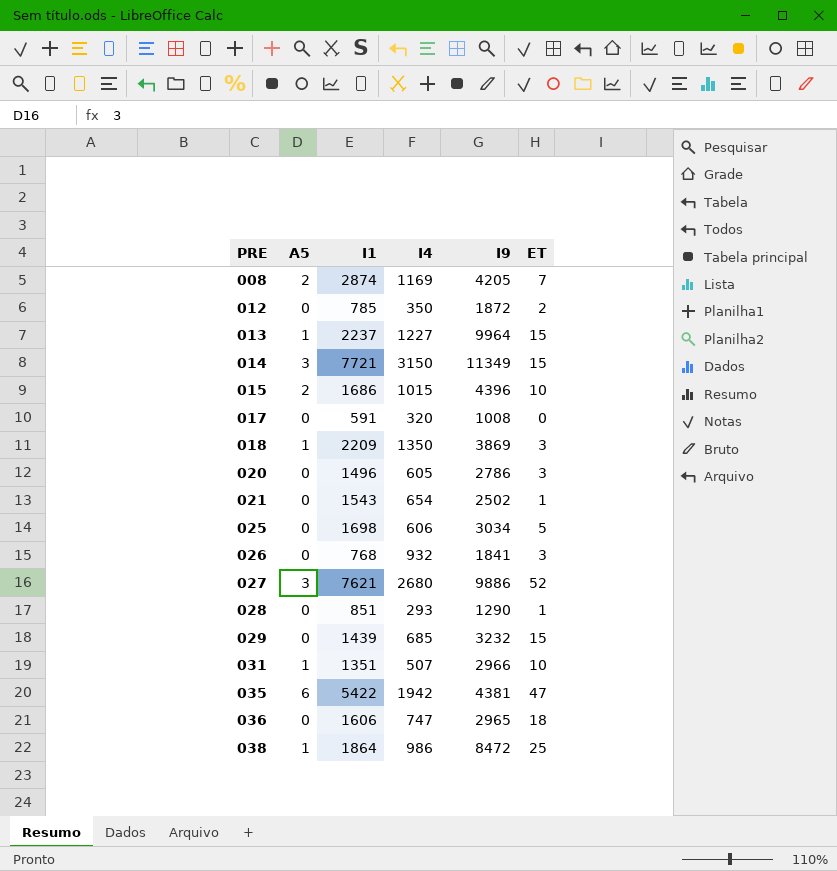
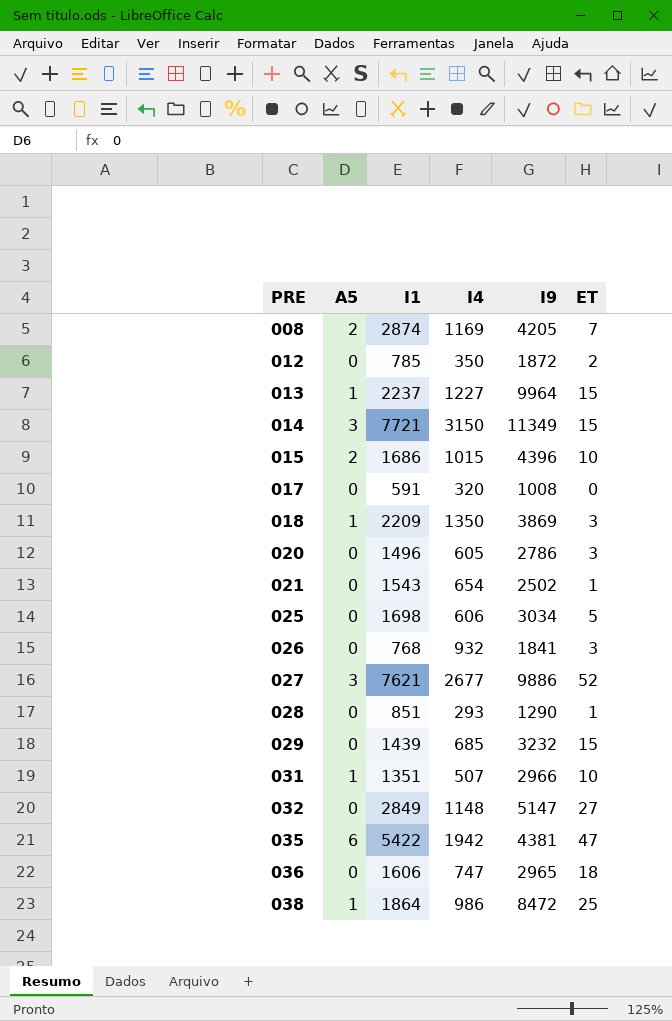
027 | I4: 2680 -> 2677
row 032: none -> 0 | 2849 | 1148 | 5147 | 27

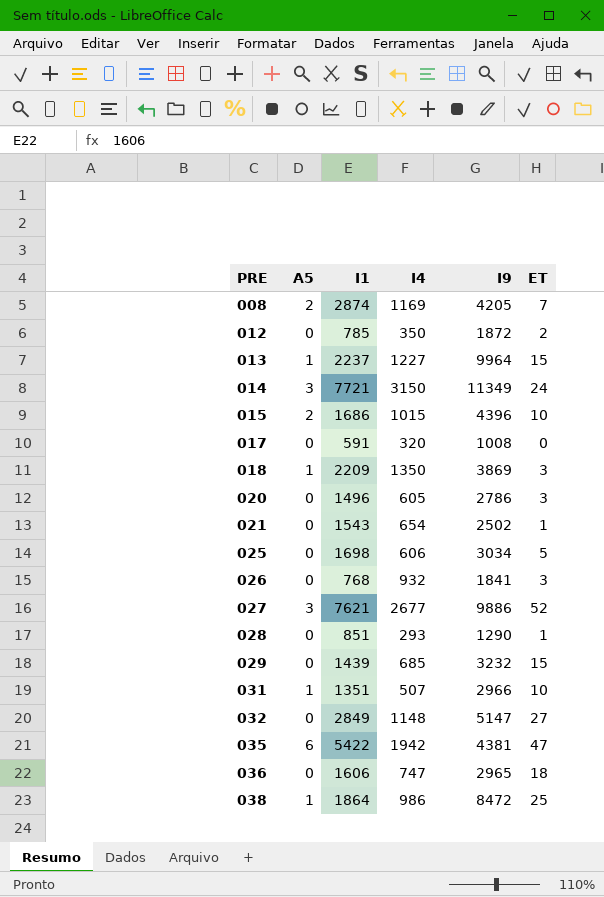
014 | ET: 15 -> 24

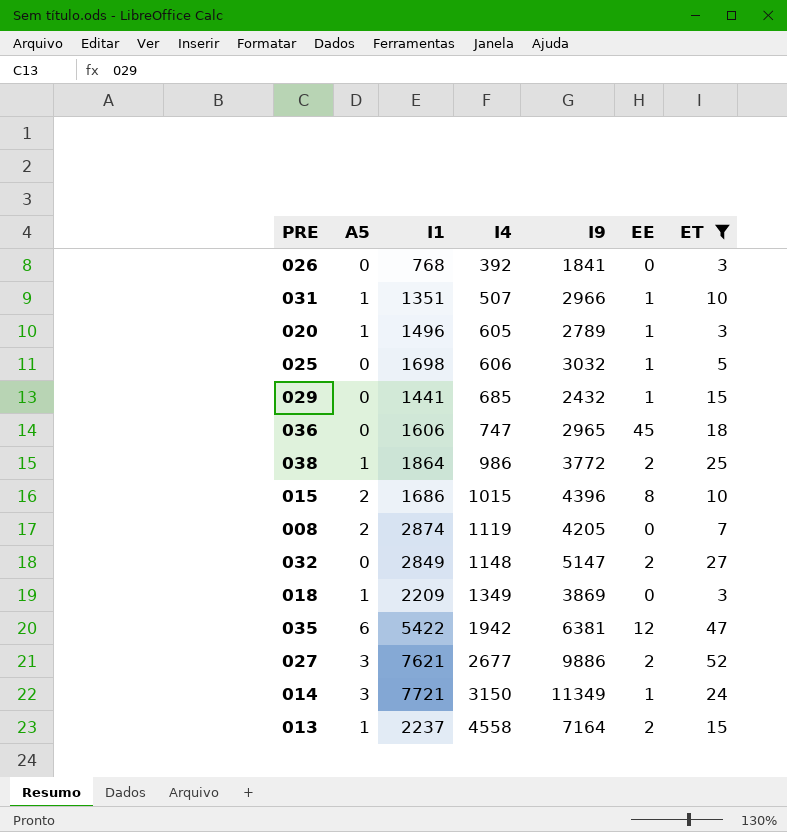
filter: none -> ET >= 3
row order: PRE ascending -> I4 ascending
column EE | position: none -> 6
026 | I4: 932 -> 392
020 | A5: 0 -> 1
020 | I9: 2786 -> 2789
025 | I9: 3034 -> 3032
029 | I1: 1439 -> 1441
029 | I9: 3232 -> 2432
038 | I9: 8472 -> 3772
008 | I4: 1169 -> 1119
018 | I4: 1350 -> 1349
035 | I9: 4381 -> 6381
013 | I4: 1227 -> 4558
013 | I9: 9964 -> 7164

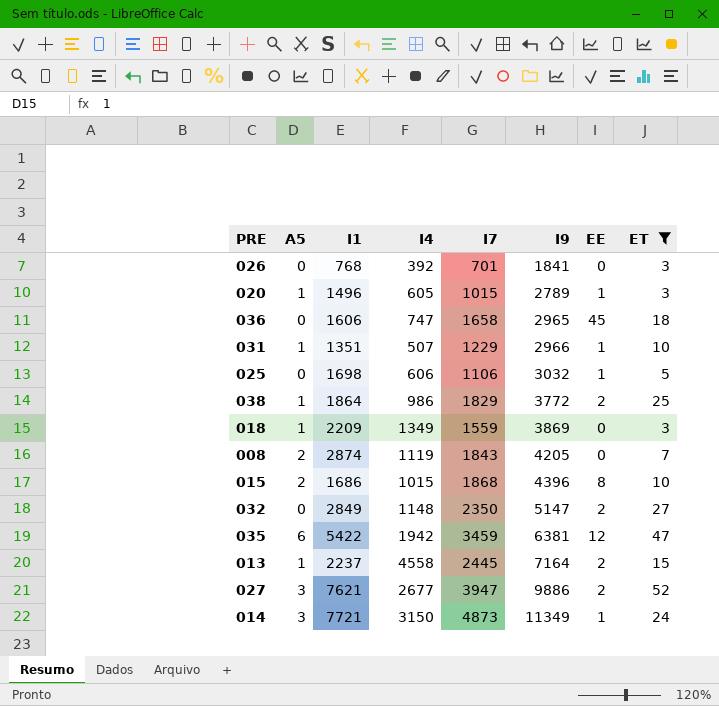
row order: I4 ascending -> I9 ascending
column I7 | position: none -> 5
row 029: 0 | 1441 | 685 | 2432 | 1 | 15 -> none

